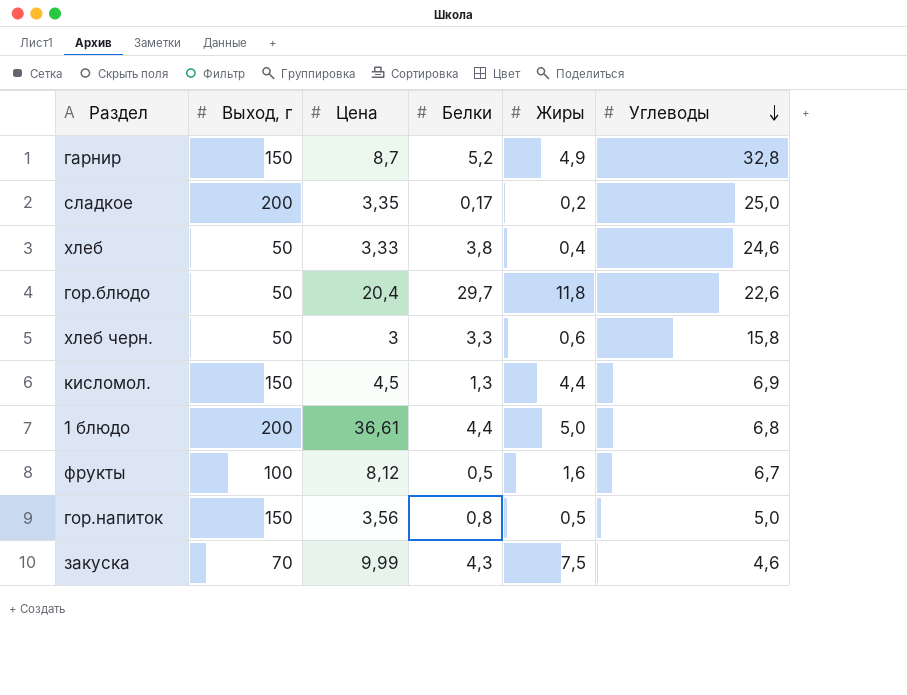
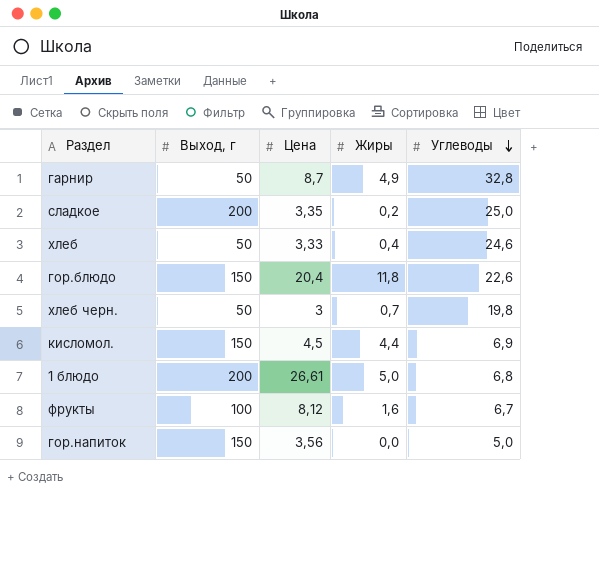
column Белки | position: 4 -> none
row закуска: 70 | 9,99 | 4,3 | 7,5 | 4,6 -> none
гарнир | Выход, г: 150 -> 50
гор.блюдо | Выход, г: 50 -> 150
хлеб черн. | Жиры: 0,6 -> 0,7
хлеб черн. | Углеводы: 15,8 -> 19,8
1 блюдо | Цена: 36,61 -> 26,61
гор.напиток | Жиры: 0,5 -> 0,0

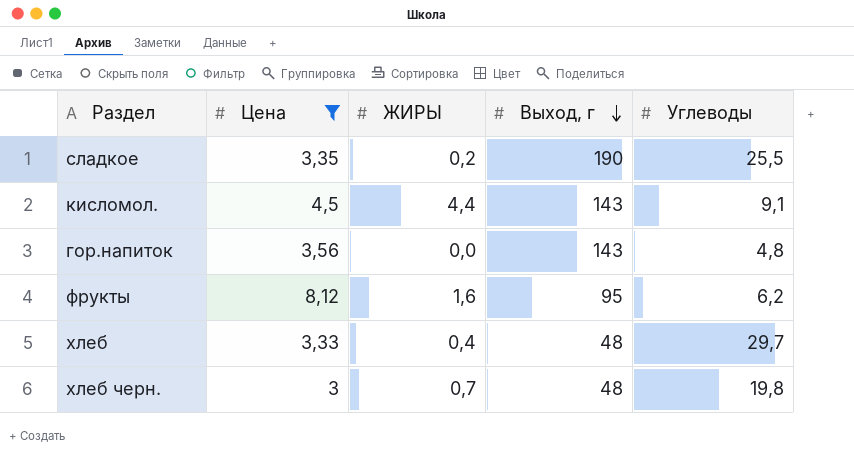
filter: none -> Цена <= 8,12
row order: Углеводы descending -> Выход, г descending
column name: Жиры -> ЖИРЫ
column Выход, г | position: 2 -> 4
сладкое | Выход, г: 200 -> 190
сладкое | Углеводы: 25,0 -> 25,5
кисломол. | Выход, г: 150 -> 143
кисломол. | Углеводы: 6,9 -> 9,1
гор.напиток | Выход, г: 150 -> 143
гор.напиток | Углеводы: 5,0 -> 4,8
фрукты | Выход, г: 100 -> 95
фрукты | Углеводы: 6,7 -> 6,2
хлеб | Выход, г: 50 -> 48
хлеб | Углеводы: 24,6 -> 29,7
хлеб черн. | Выход, г: 50 -> 48

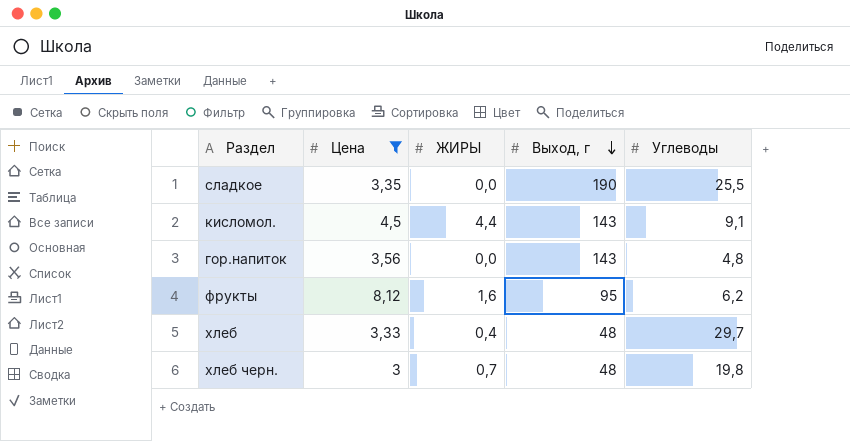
сладкое | ЖИРЫ: 0,2 -> 0,0

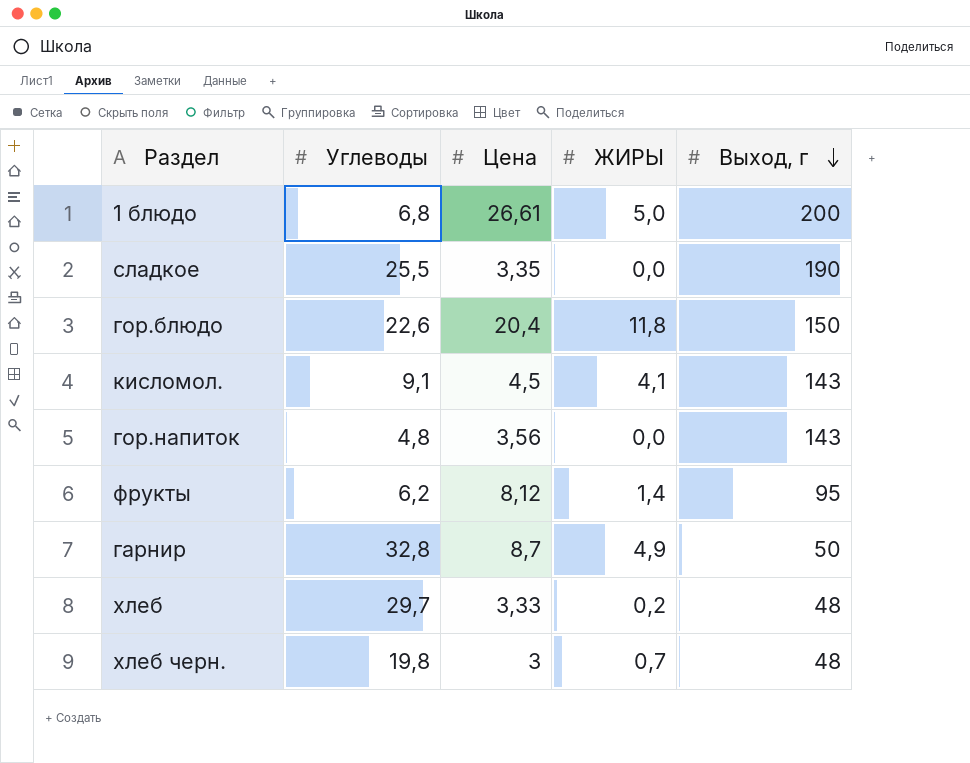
filter: Цена <= 8,12 -> none
column Углеводы | position: 5 -> 2
кисломол. | ЖИРЫ: 4,4 -> 4,1
фрукты | ЖИРЫ: 1,6 -> 1,4
хлеб | ЖИРЫ: 0,4 -> 0,2

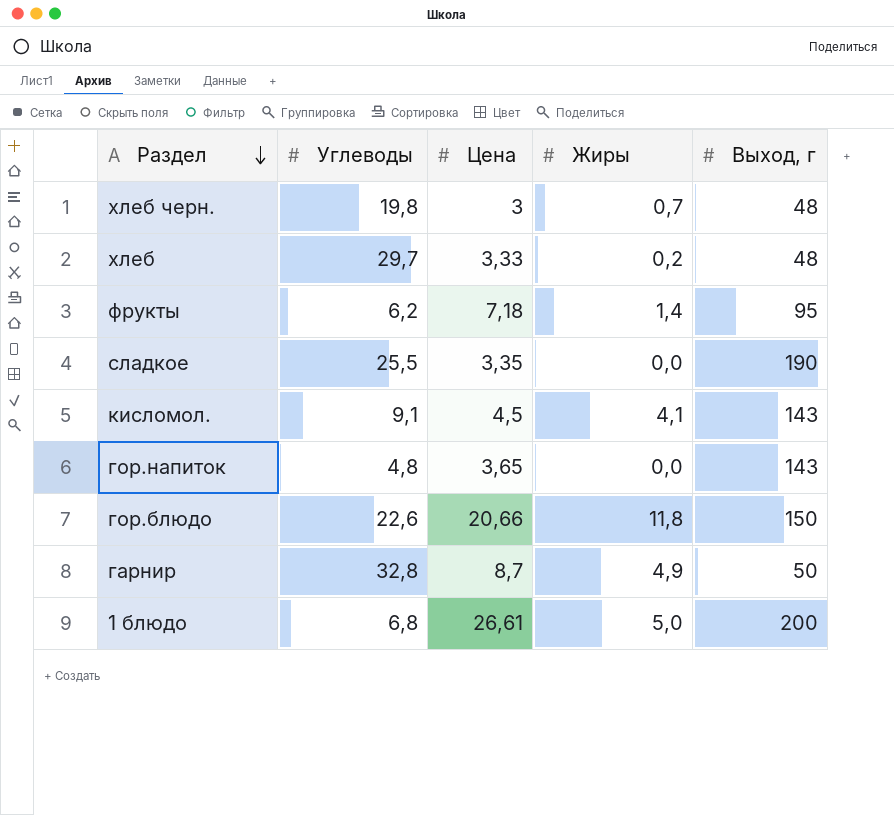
row order: Выход, г descending -> Раздел descending
column name: ЖИРЫ -> Жиры
фрукты | Цена: 8,12 -> 7,18
гор.напиток | Цена: 3,56 -> 3,65
гор.блюдо | Цена: 20,4 -> 20,66

